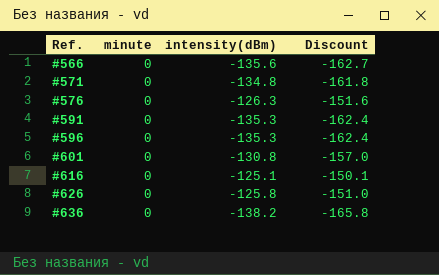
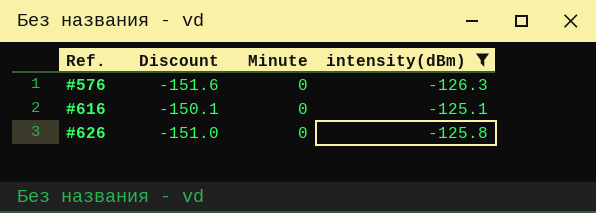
filter: none -> intensity(dBm) >= -126.3
column Discount | position: 4 -> 2
column name: minute -> Minute

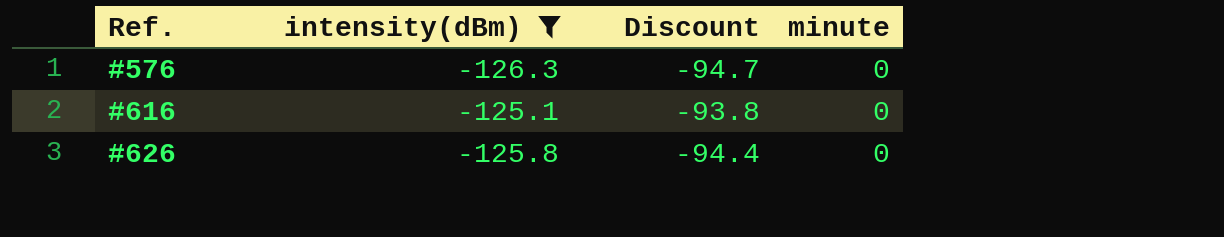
column intensity(dBm) | position: 4 -> 2
column Discount | formula: [intensity(dBm)] * 1.2 -> [intensity(dBm)] * 0.75
column name: Minute -> minute

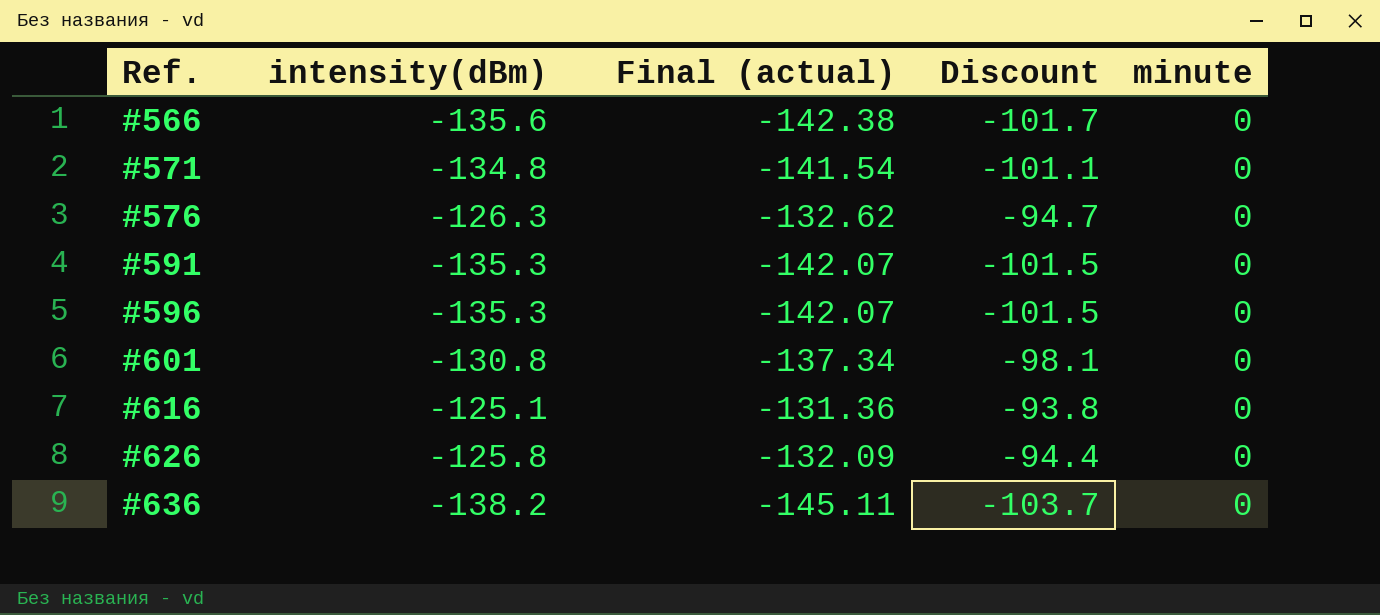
filter: intensity(dBm) >= -126.3 -> none
column Final (actual) | formula: none -> [intensity(dBm)] * 1.05

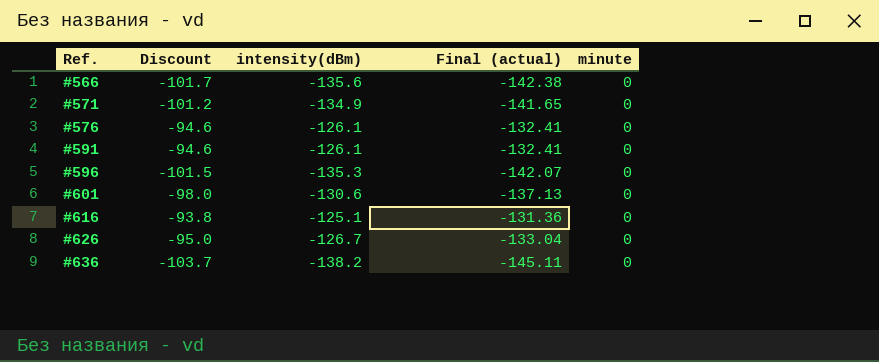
column Discount | position: 4 -> 2
#571 | Discount: -101.1 -> -101.2
#571 | intensity(dBm): -134.8 -> -134.9
#571 | Final (actual): -141.54 -> -141.65
#576 | Discount: -94.7 -> -94.6
#576 | intensity(dBm): -126.3 -> -126.1
#576 | Final (actual): -132.62 -> -132.41
#591 | Discount: -101.5 -> -94.6
#591 | intensity(dBm): -135.3 -> -126.1
#591 | Final (actual): -142.07 -> -132.41
#601 | Discount: -98.1 -> -98.0
#601 | intensity(dBm): -130.8 -> -130.6
#601 | Final (actual): -137.34 -> -137.13
#626 | Discount: -94.4 -> -95.0
#626 | intensity(dBm): -125.8 -> -126.7
#626 | Final (actual): -132.09 -> -133.04

